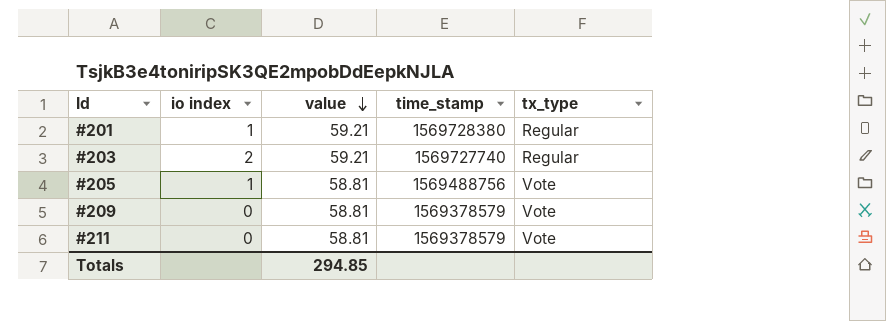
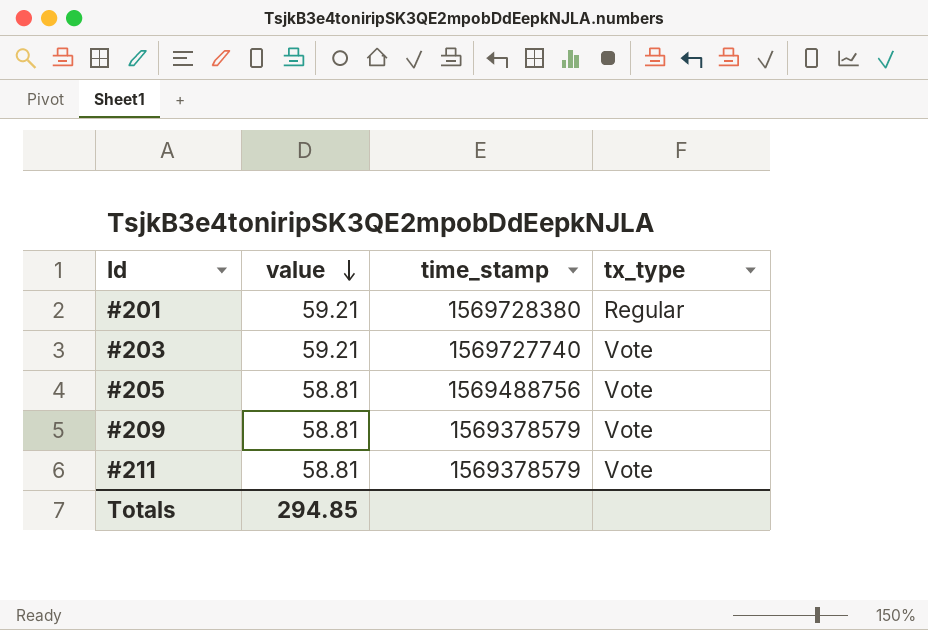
column io index | position: 2 -> none
#203 | tx_type: Regular -> Vote

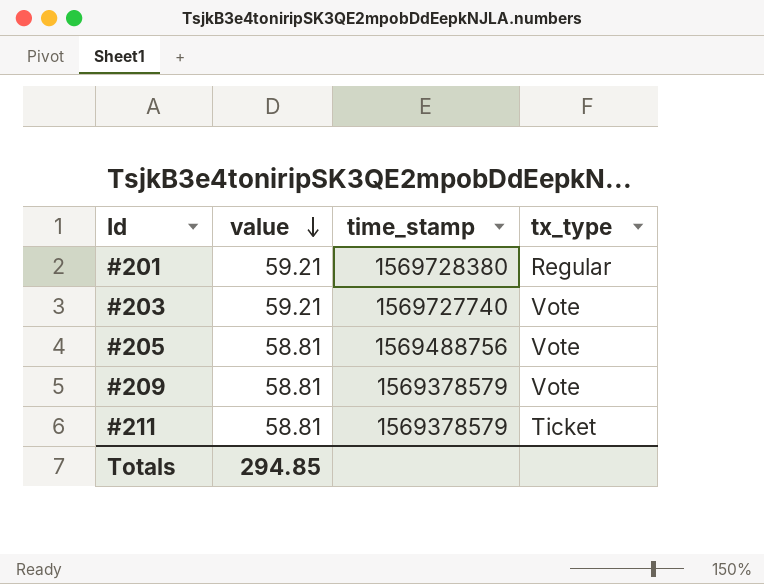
#211 | tx_type: Vote -> Ticket

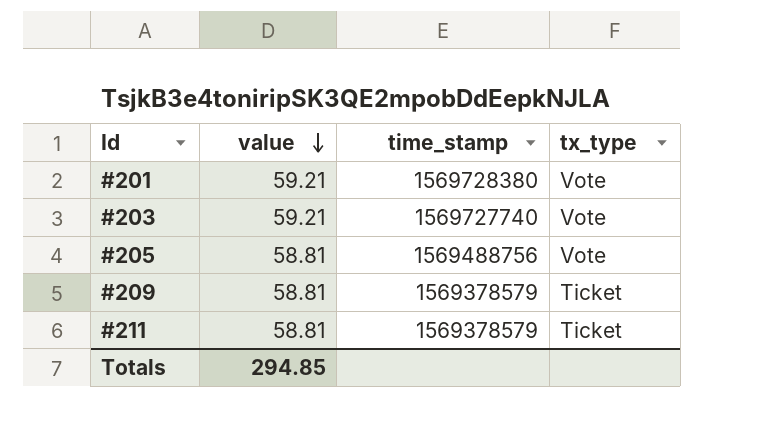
#201 | tx_type: Regular -> Vote
#209 | tx_type: Vote -> Ticket

